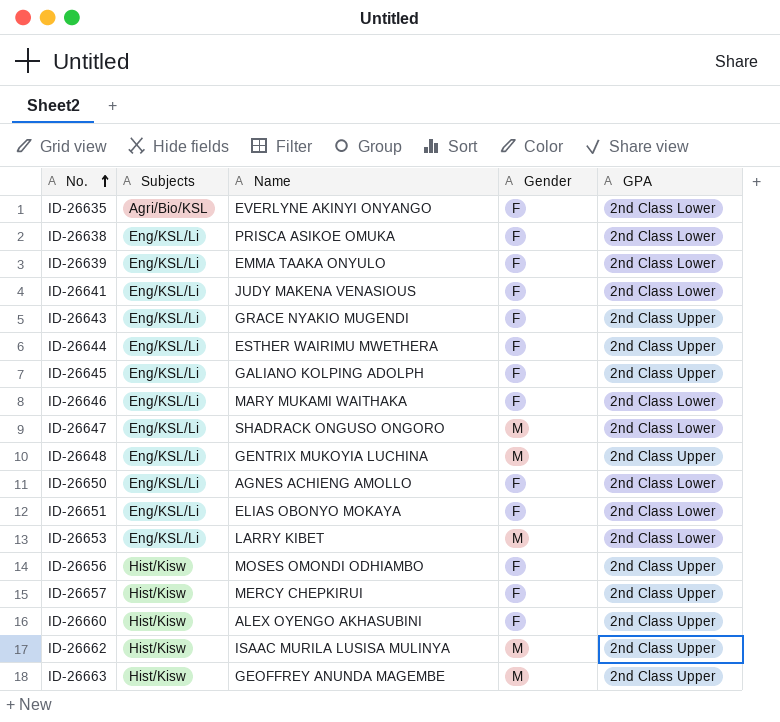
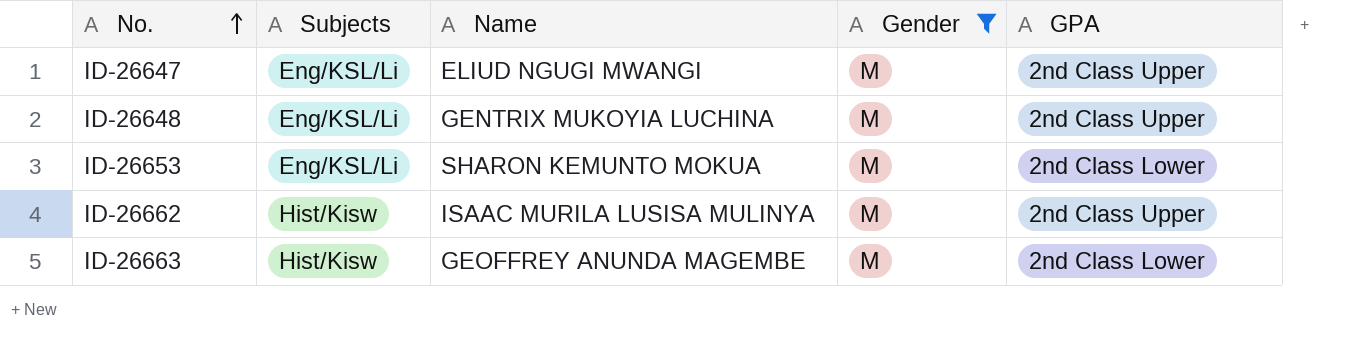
filter: none -> Gender = M
ID-26647 | Name: SHADRACK ONGUSO ONGORO -> ELIUD NGUGI MWANGI
ID-26647 | GPA: 2nd Class Lower -> 2nd Class Upper
ID-26653 | Name: LARRY KIBET -> SHARON KEMUNTO MOKUA
ID-26663 | GPA: 2nd Class Upper -> 2nd Class Lower

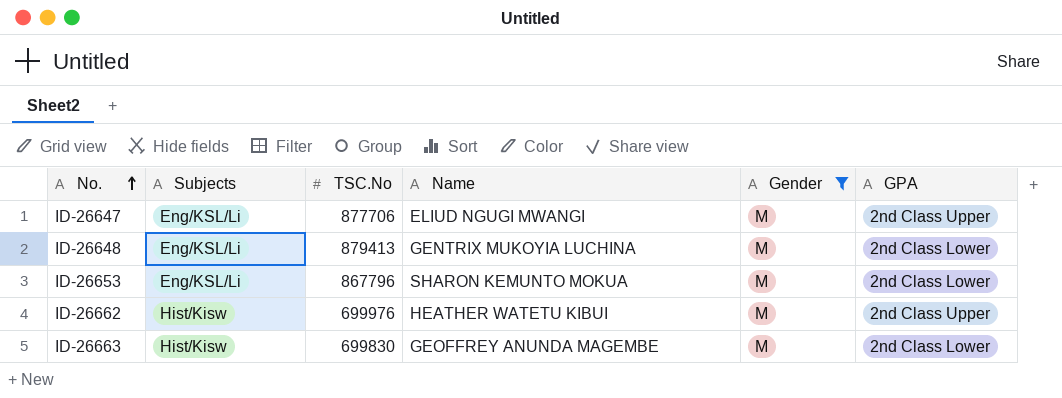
column TSC.No | position: none -> 3
ID-26648 | GPA: 2nd Class Upper -> 2nd Class Lower
ID-26662 | Name: ISAAC MURILA LUSISA MULINYA -> HEATHER WATETU KIBUI

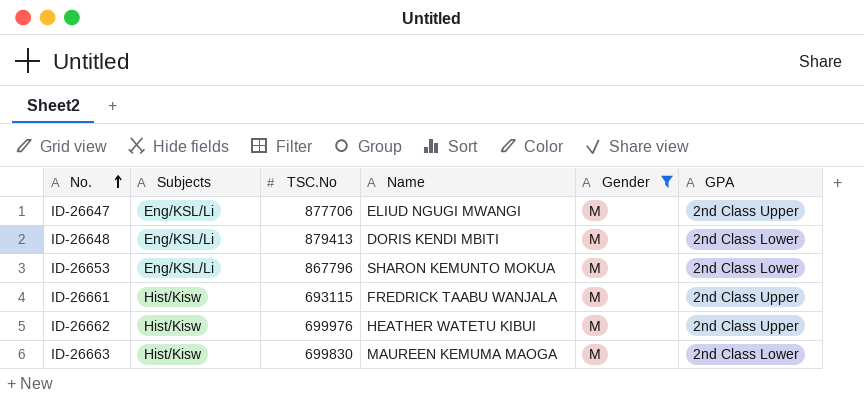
ID-26648 | Name: GENTRIX MUKOYIA LUCHINA -> DORIS KENDI MBITI
row ID-26661: none -> Hist/Kisw | 693115 | FREDRICK TAABU WANJALA | M | 2nd Class Upper
ID-26663 | Name: GEOFFREY ANUNDA MAGEMBE -> MAUREEN KEMUMA MAOGA

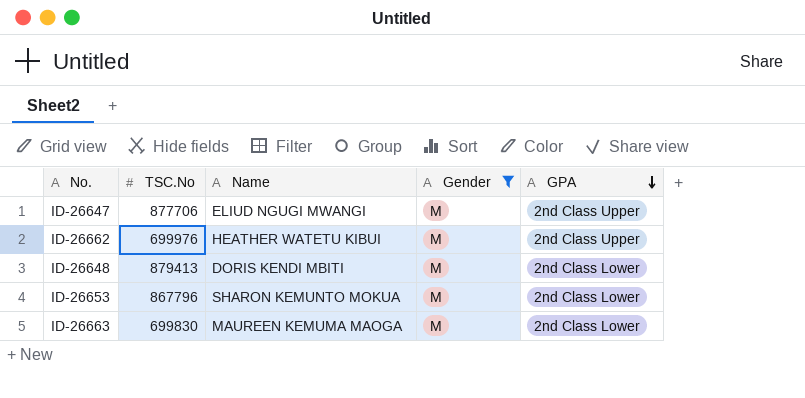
row order: No. ascending -> GPA descending
column Subjects | position: 2 -> none
row ID-26661: Hist/Kisw | 693115 | FREDRICK TAABU WANJALA | M | 2nd Class Upper -> none

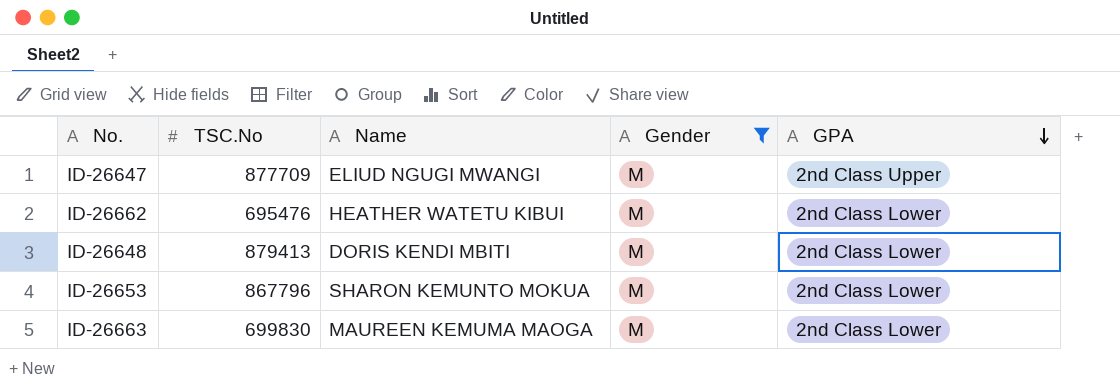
ID-26647 | TSC.No: 877706 -> 877709
ID-26662 | TSC.No: 699976 -> 695476
ID-26662 | GPA: 2nd Class Upper -> 2nd Class Lower

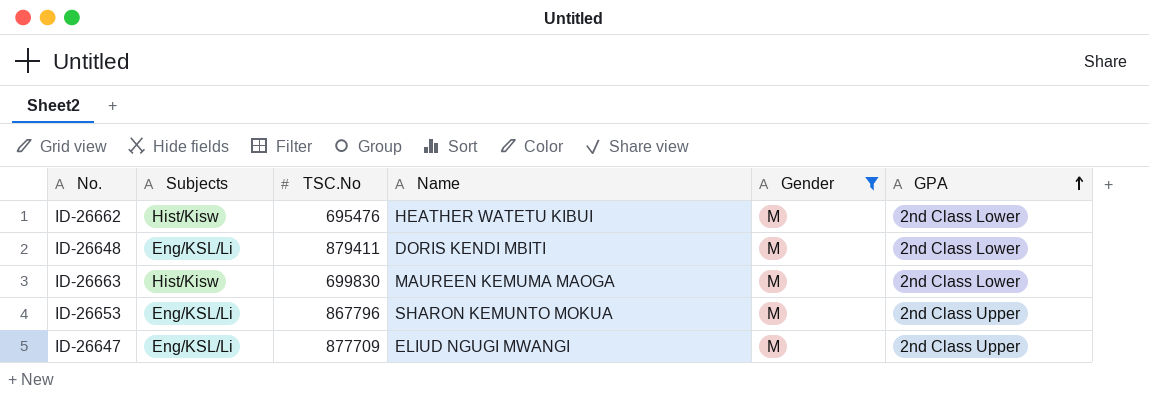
row order: GPA descending -> GPA ascending
column Subjects | position: none -> 2
ID-26648 | TSC.No: 879413 -> 879411
ID-26653 | GPA: 2nd Class Lower -> 2nd Class Upper

